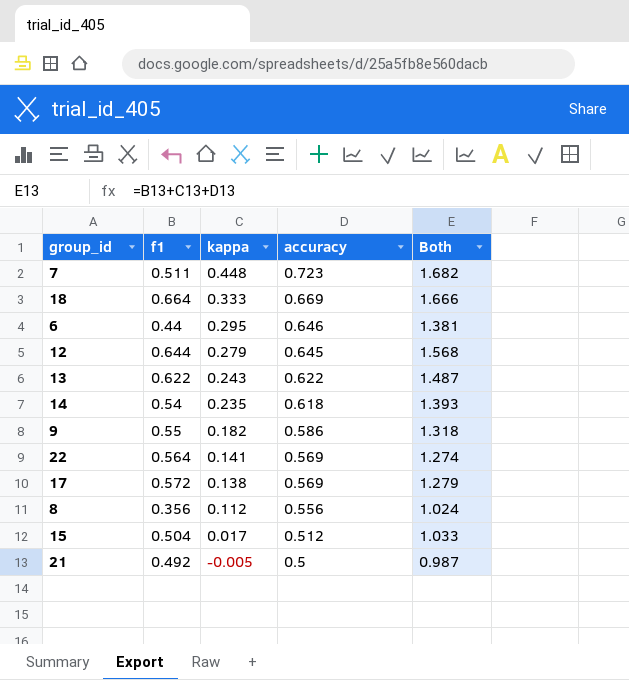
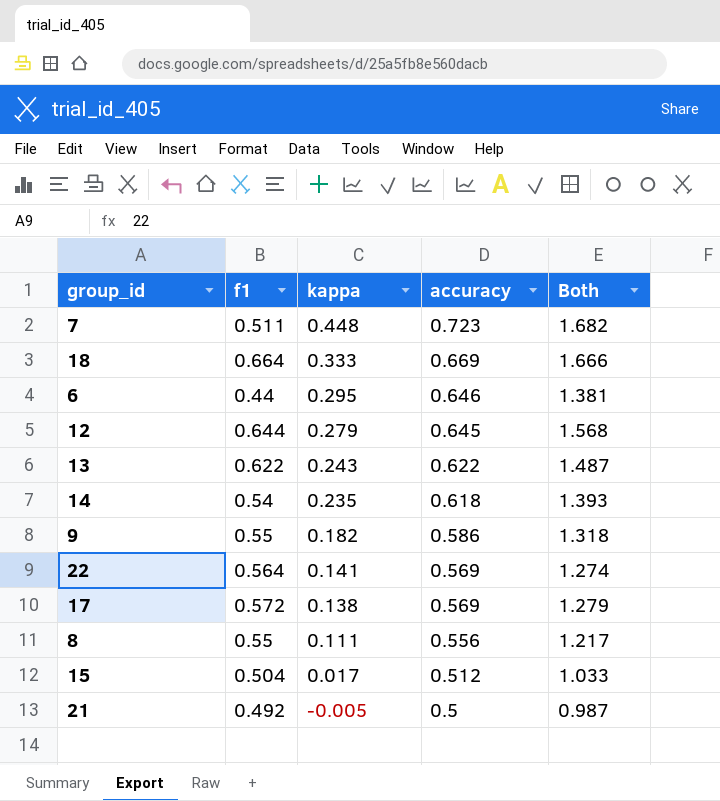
8 | f1: 0.356 -> 0.55
8 | kappa: 0.112 -> 0.111
8 | Both: 1.024 -> 1.217

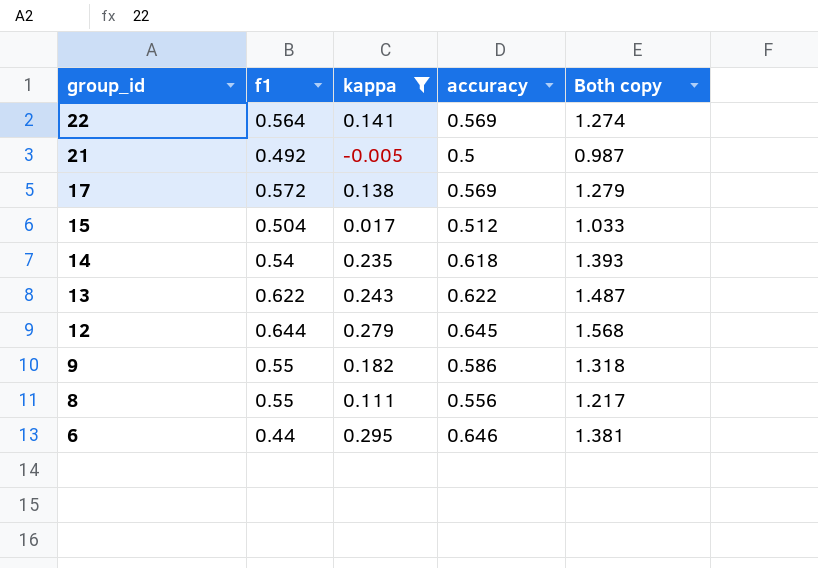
filter: none -> kappa <= 0.295
row order: kappa descending -> group_id descending
column name: Both -> Both copy

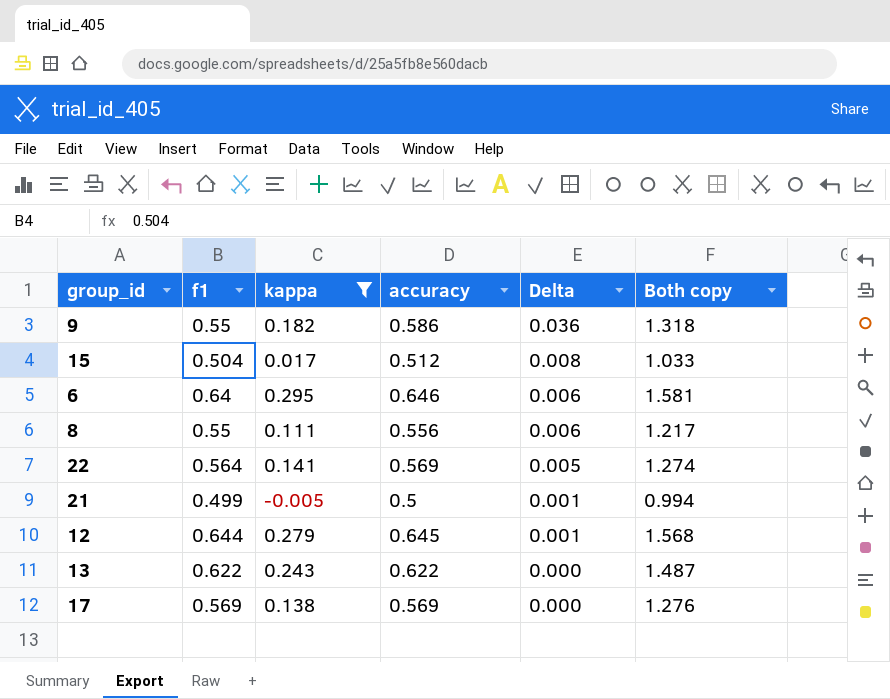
row order: group_id descending -> Delta descending
column Delta | formula: none -> [accuracy] - [f1]
row 14: 0.54 | 0.235 | 0.618 | 1.393 -> none
6 | f1: 0.44 -> 0.64
6 | Both copy: 1.381 -> 1.581
21 | f1: 0.492 -> 0.499
21 | Both copy: 0.987 -> 0.994
17 | f1: 0.572 -> 0.569
17 | Both copy: 1.279 -> 1.276

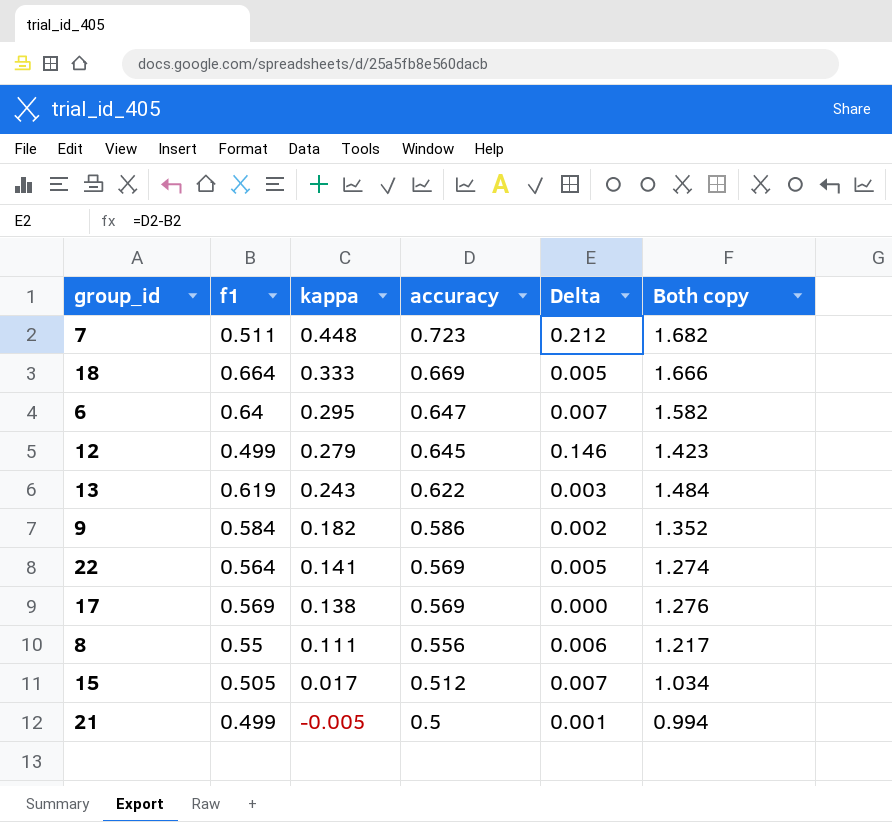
filter: kappa <= 0.295 -> none
row order: Delta descending -> kappa descending
6 | accuracy: 0.646 -> 0.647
6 | Delta: 0.006 -> 0.007
6 | Both copy: 1.581 -> 1.582
12 | f1: 0.644 -> 0.499
12 | Delta: 0.001 -> 0.146
12 | Both copy: 1.568 -> 1.423
13 | f1: 0.622 -> 0.619
13 | Delta: 0.000 -> 0.003
13 | Both copy: 1.487 -> 1.484
9 | f1: 0.55 -> 0.584
9 | Delta: 0.036 -> 0.002
9 | Both copy: 1.318 -> 1.352
15 | f1: 0.504 -> 0.505
15 | Delta: 0.008 -> 0.007
15 | Both copy: 1.033 -> 1.034

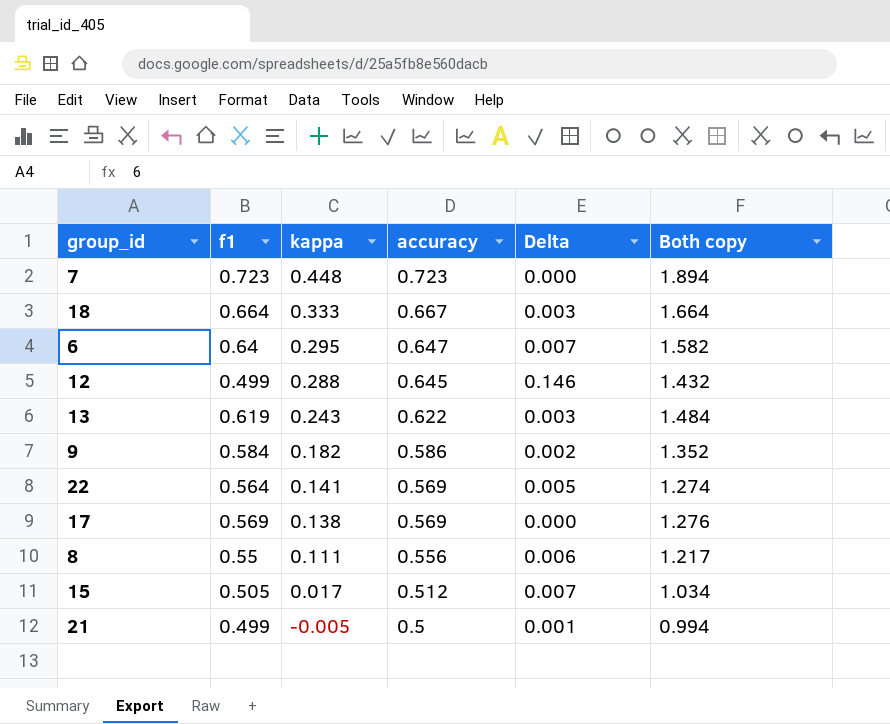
7 | f1: 0.511 -> 0.723
7 | Delta: 0.212 -> 0.000
7 | Both copy: 1.682 -> 1.894
18 | accuracy: 0.669 -> 0.667
18 | Delta: 0.005 -> 0.003
18 | Both copy: 1.666 -> 1.664
12 | kappa: 0.279 -> 0.288
12 | Both copy: 1.423 -> 1.432

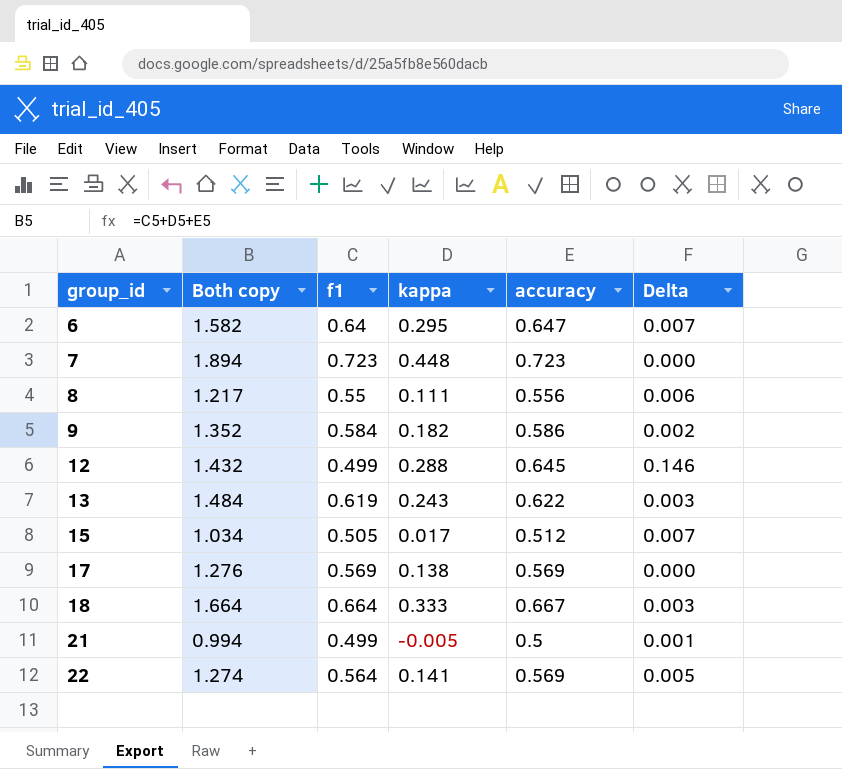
row order: kappa descending -> group_id ascending
column Both copy | position: 6 -> 2

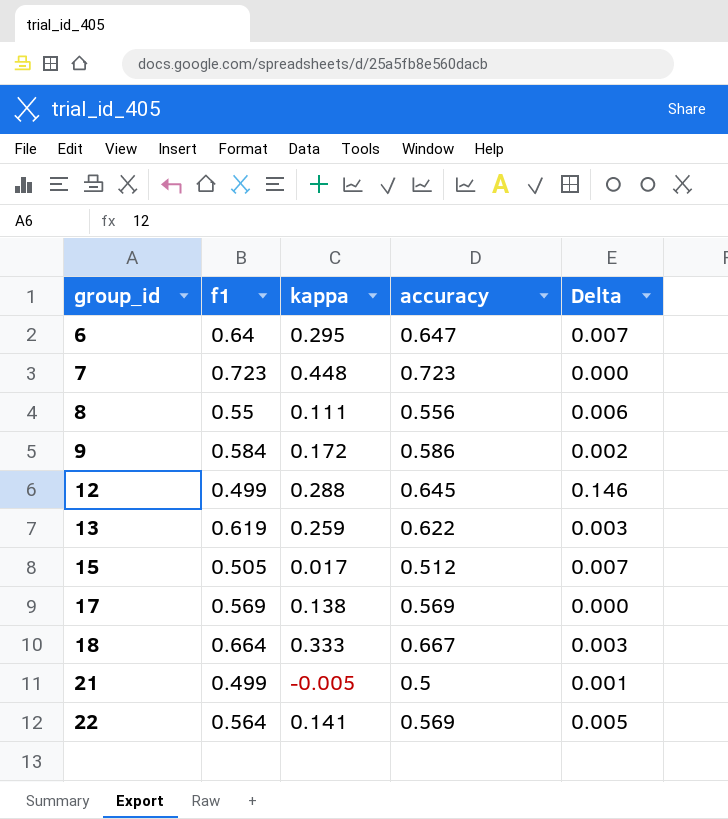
column Both copy | formula: [f1] + [kappa] + [accuracy] -> none
9 | kappa: 0.182 -> 0.172
13 | kappa: 0.243 -> 0.259

